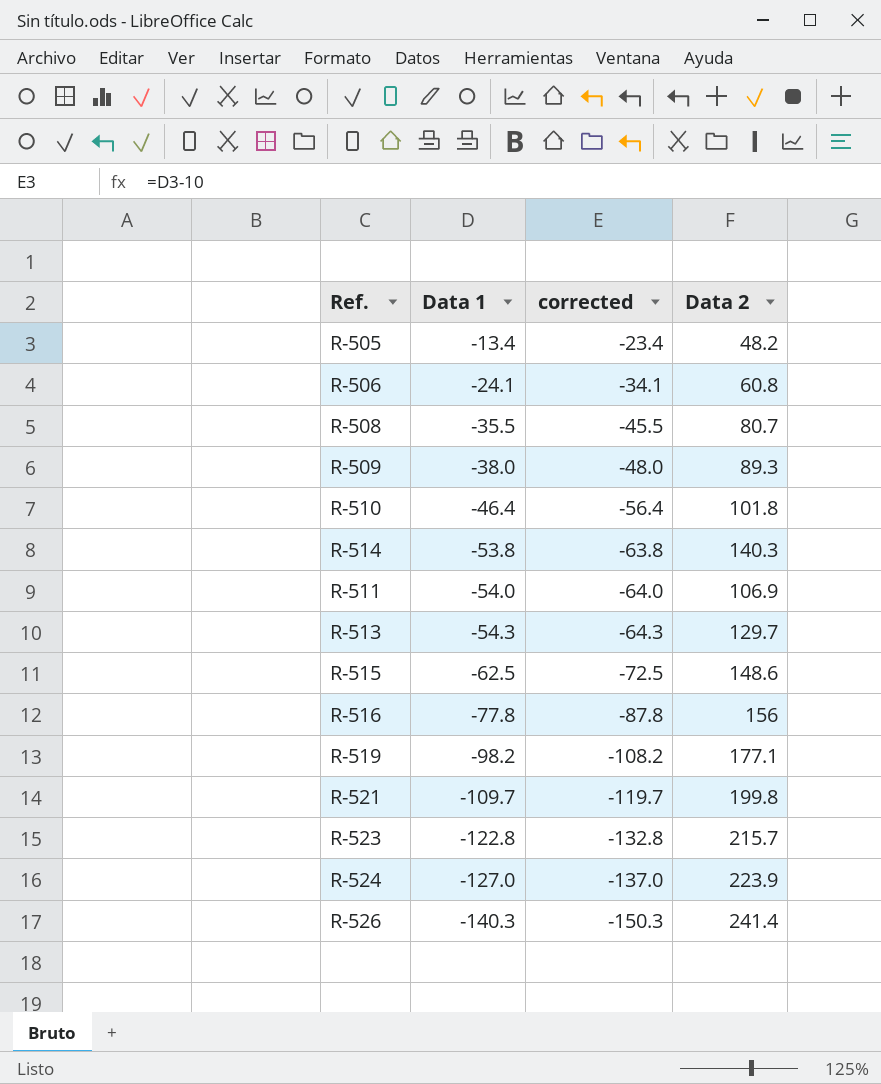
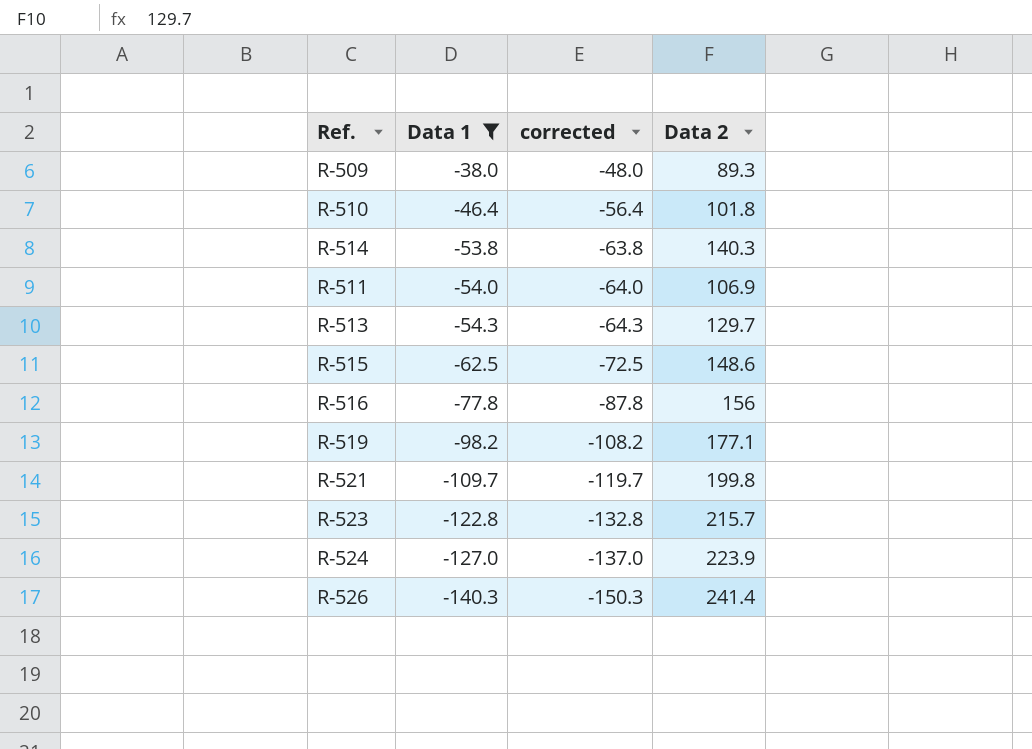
filter: none -> Data 1 <= -38.0

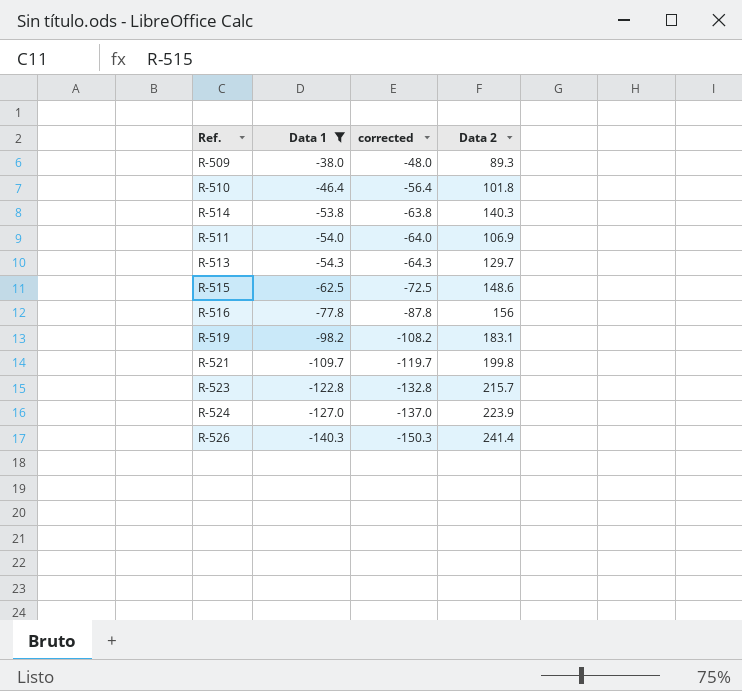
R-519 | Data 2: 177.1 -> 183.1

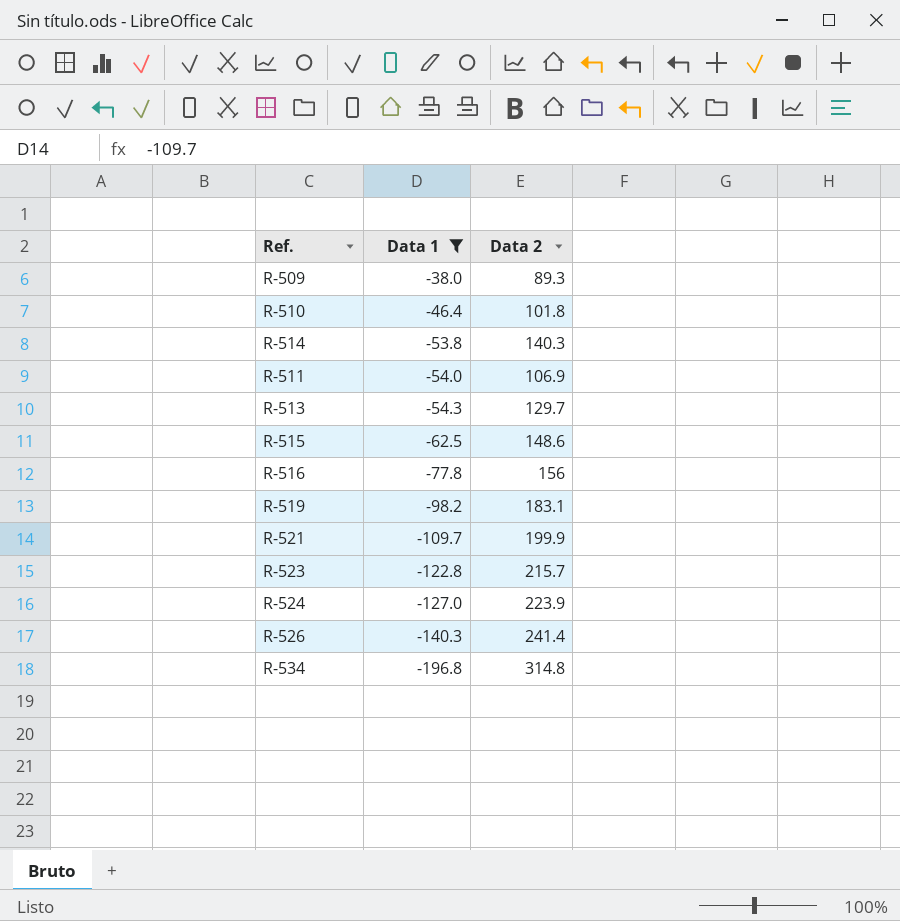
column corrected | formula: [Data 1] - 10 -> none
R-521 | Data 2: 199.8 -> 199.9
row R-534: none -> -196.8 | 314.8

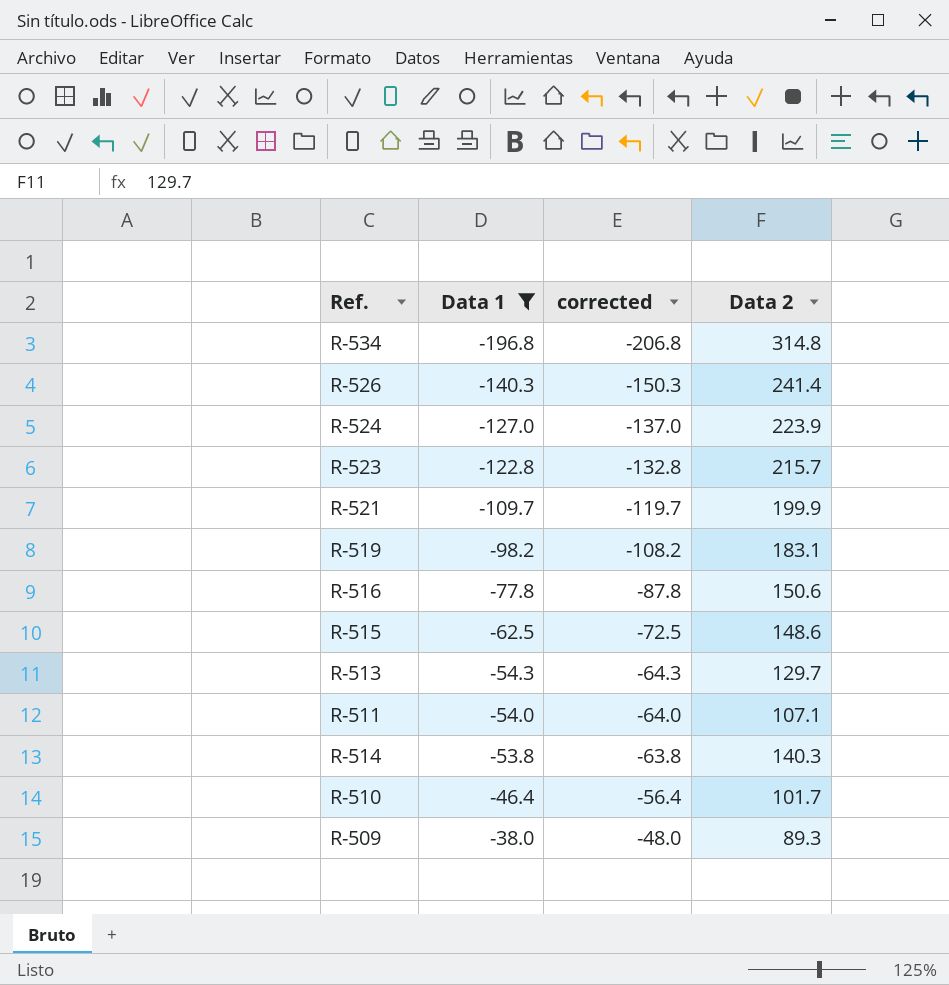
row order: Data 1 descending -> Data 1 ascending
column corrected | formula: none -> [Data 1] - 10
R-516 | Data 2: 156 -> 150.6
R-511 | Data 2: 106.9 -> 107.1
R-510 | Data 2: 101.8 -> 101.7

